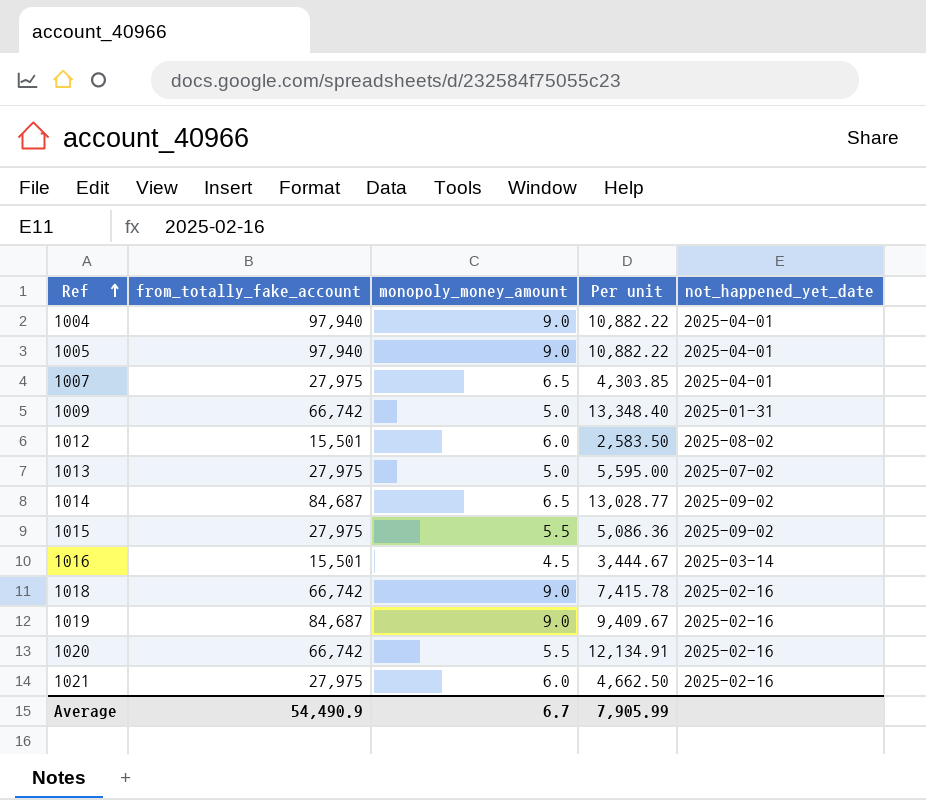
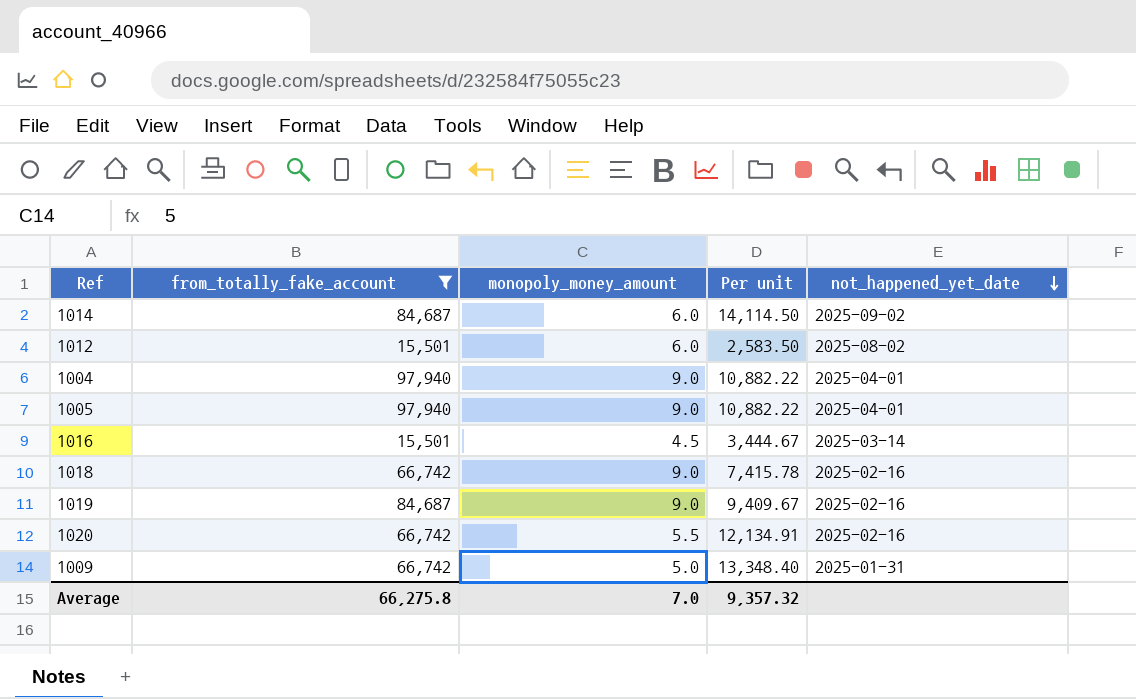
filter: none -> from_totally_fake_account != 27,975
row order: Ref ascending -> not_happened_yet_date descending
1014 | monopoly_money_amount: 6.5 -> 6.0
1014 | Per unit: 13,028.77 -> 14,114.50
Average | from_totally_fake_account: 54,490.9 -> 66,275.8
Average | monopoly_money_amount: 6.7 -> 7.0
Average | Per unit: 7,905.99 -> 9,357.32

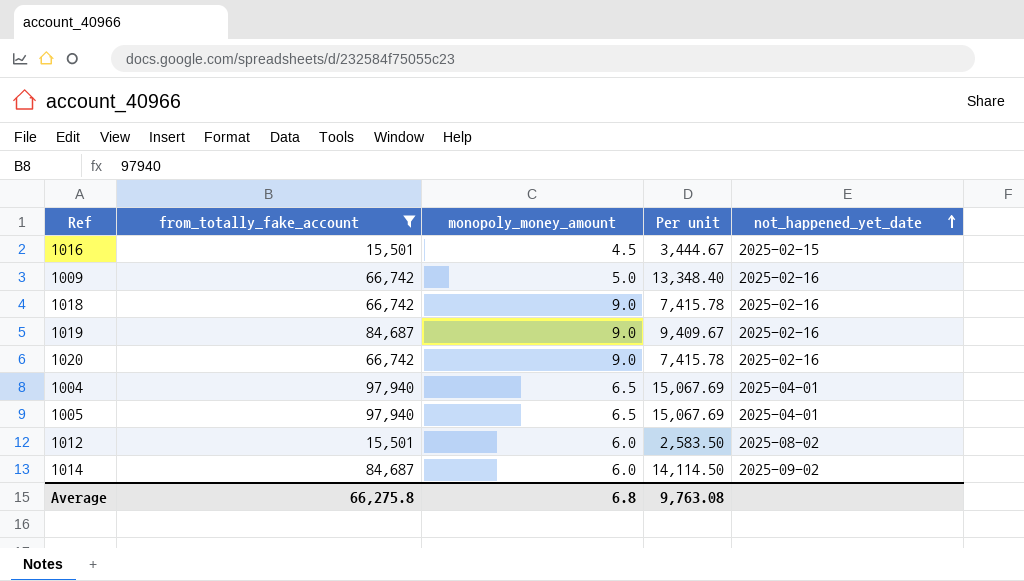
row order: not_happened_yet_date descending -> not_happened_yet_date ascending
1016 | not_happened_yet_date: 2025-03-14 -> 2025-02-15
1009 | not_happened_yet_date: 2025-01-31 -> 2025-02-16
1020 | monopoly_money_amount: 5.5 -> 9.0
1020 | Per unit: 12,134.91 -> 7,415.78
1004 | monopoly_money_amount: 9.0 -> 6.5
1004 | Per unit: 10,882.22 -> 15,067.69
1005 | monopoly_money_amount: 9.0 -> 6.5
1005 | Per unit: 10,882.22 -> 15,067.69
Average | monopoly_money_amount: 7.0 -> 6.8
Average | Per unit: 9,357.32 -> 9,763.08

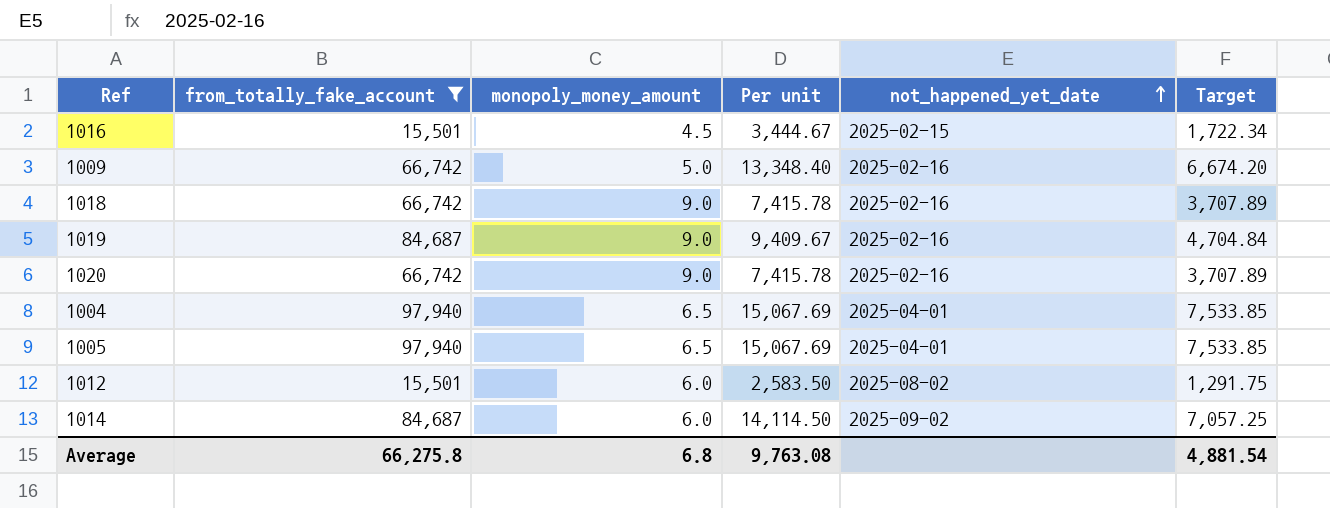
column Target | formula: none -> [Per unit] * 0.5

